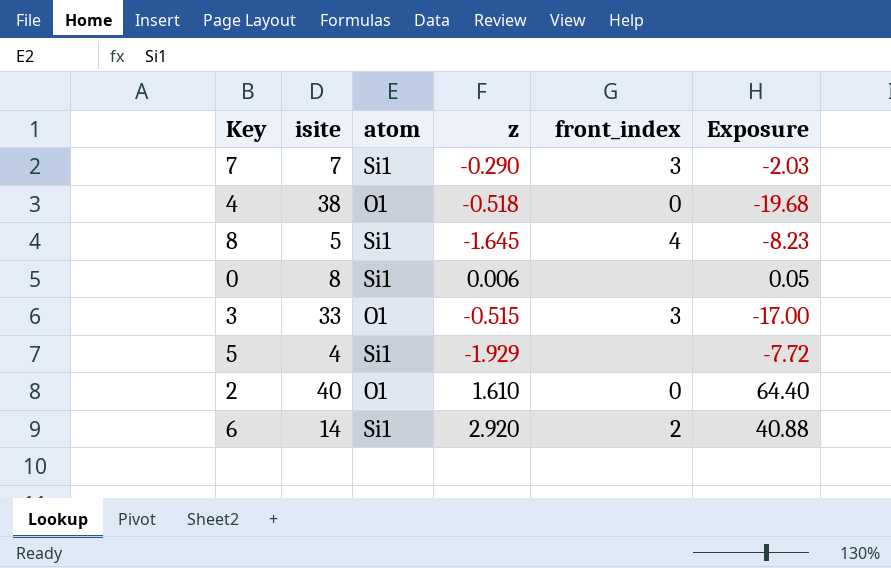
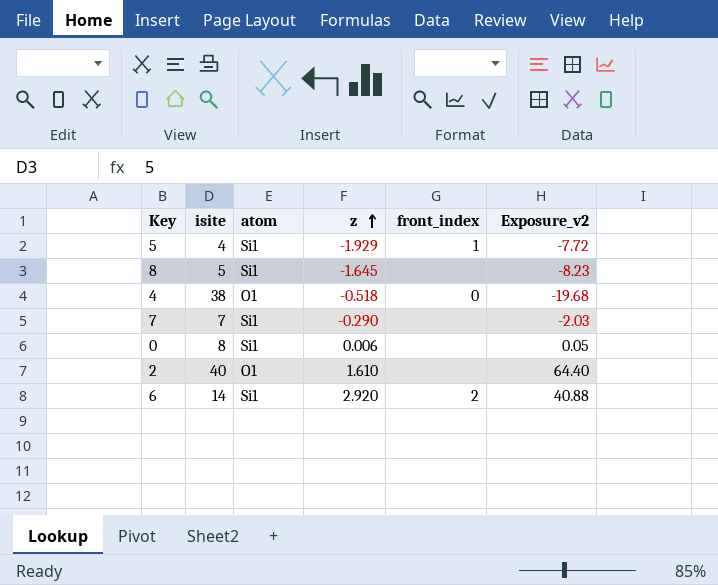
row order: none -> z ascending
column name: Exposure -> Exposure_v2
row 3: 33 | O1 | -0.515 | 3 | -17.00 -> none
5 | front_index: none -> 1
8 | front_index: 4 -> none
7 | front_index: 3 -> none
2 | front_index: 0 -> none

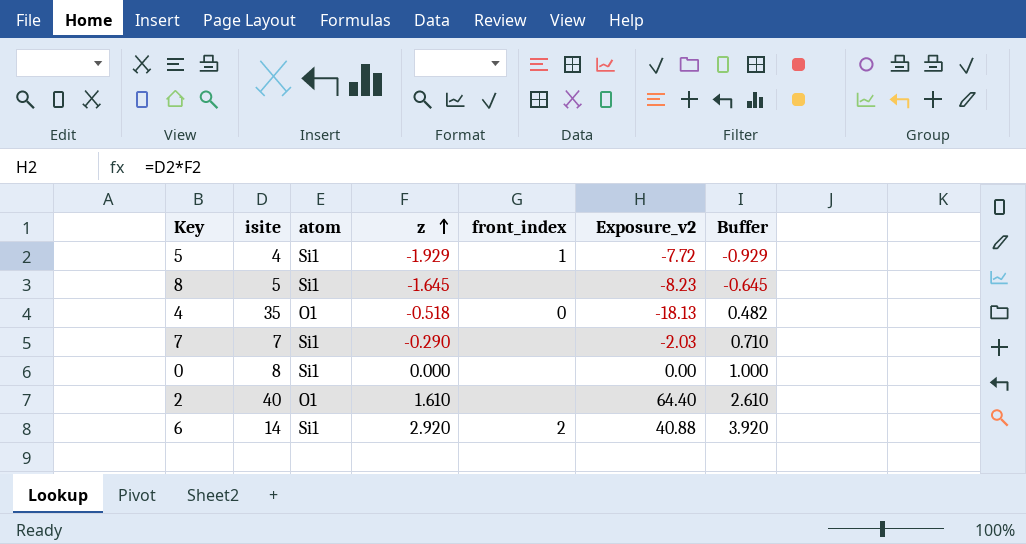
column Buffer | formula: none -> [z] + 1
4 | isite: 38 -> 35
4 | Exposure_v2: -19.68 -> -18.13
0 | z: 0.006 -> 0.000
0 | Exposure_v2: 0.05 -> 0.00

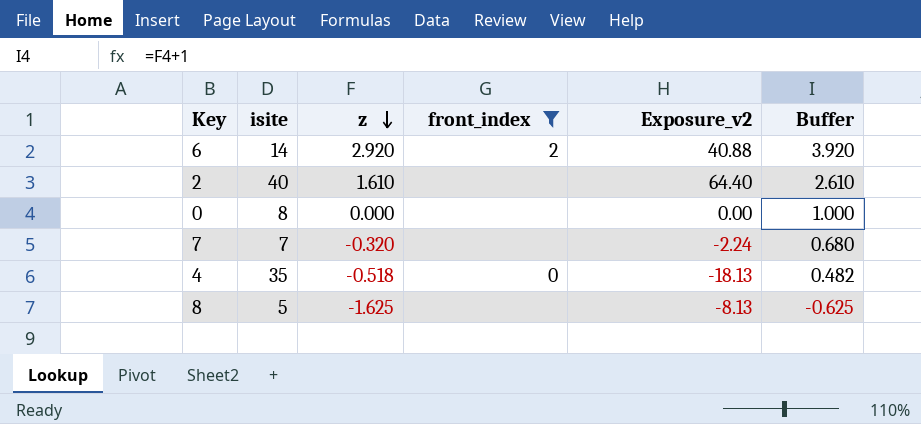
filter: none -> front_index != 1
row order: z ascending -> z descending
column atom | position: 3 -> none
7 | z: -0.290 -> -0.320
7 | Exposure_v2: -2.03 -> -2.24
7 | Buffer: 0.710 -> 0.680
8 | z: -1.645 -> -1.625
8 | Exposure_v2: -8.23 -> -8.13
8 | Buffer: -0.645 -> -0.625

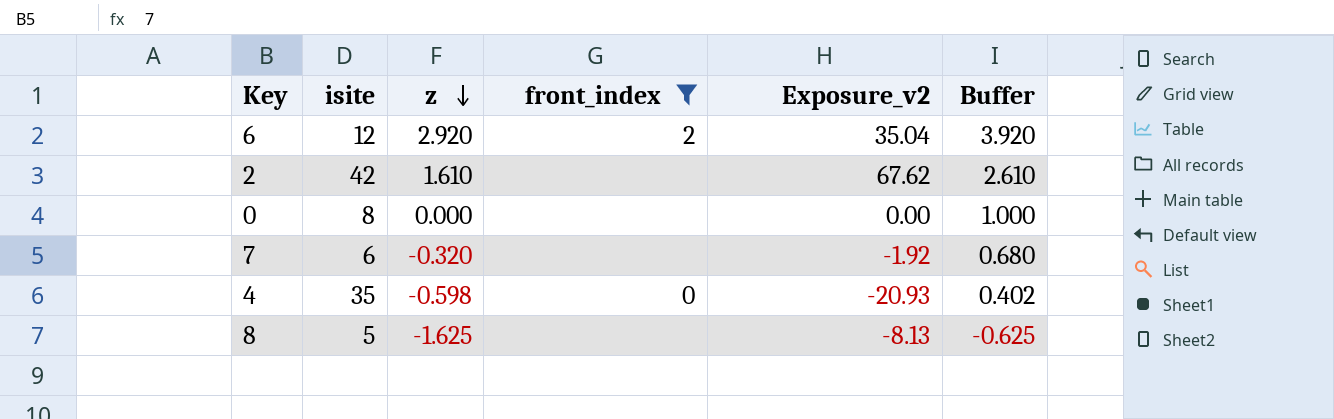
6 | isite: 14 -> 12
6 | Exposure_v2: 40.88 -> 35.04
2 | isite: 40 -> 42
2 | Exposure_v2: 64.40 -> 67.62
7 | isite: 7 -> 6
7 | Exposure_v2: -2.24 -> -1.92
4 | z: -0.518 -> -0.598
4 | Exposure_v2: -18.13 -> -20.93
4 | Buffer: 0.482 -> 0.402

